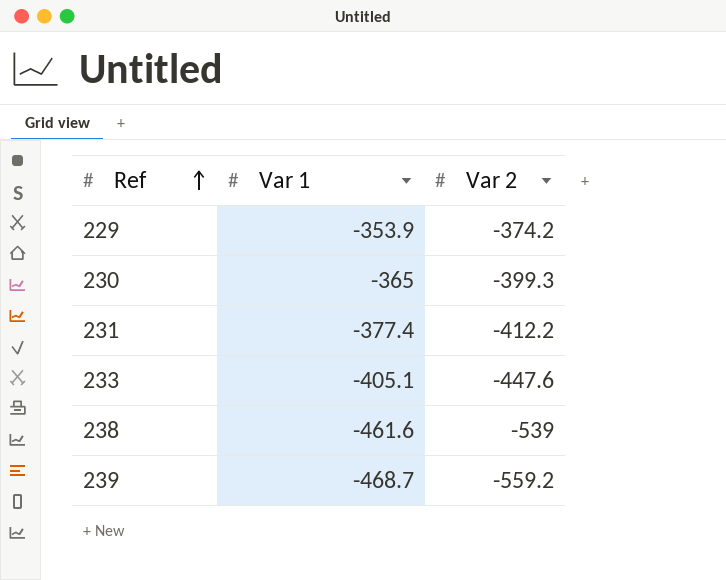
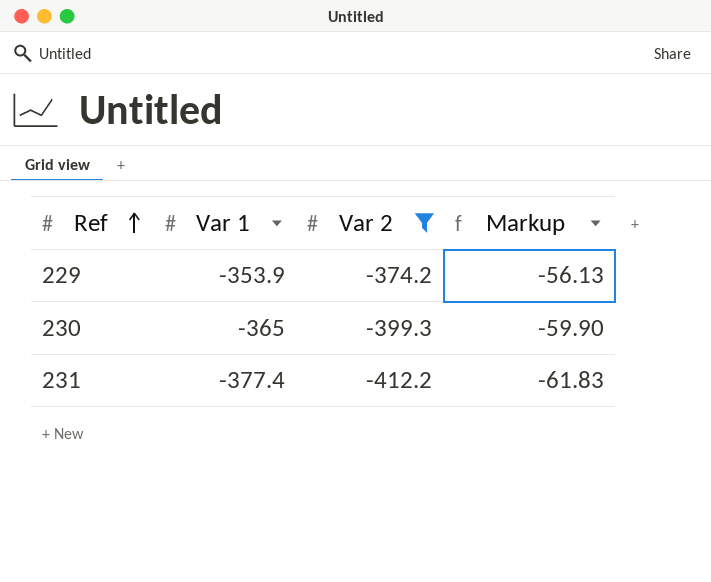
filter: none -> Var 2 >= -412.2
column Markup | formula: none -> [Var 2] * 0.15

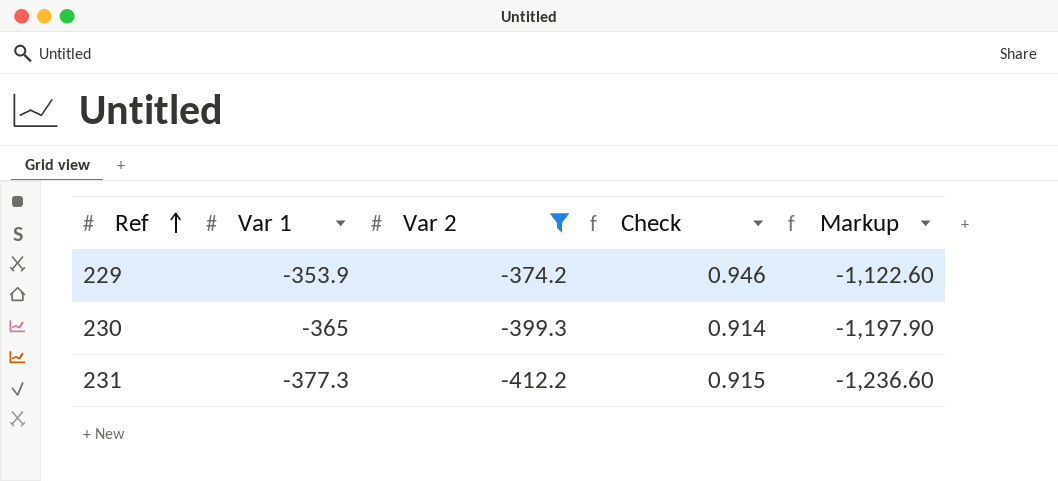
column Check | formula: none -> [Var 1] / [Var 2]
column Markup | formula: [Var 2] * 0.15 -> [Var 2] * 3
231 | Var 1: -377.4 -> -377.3

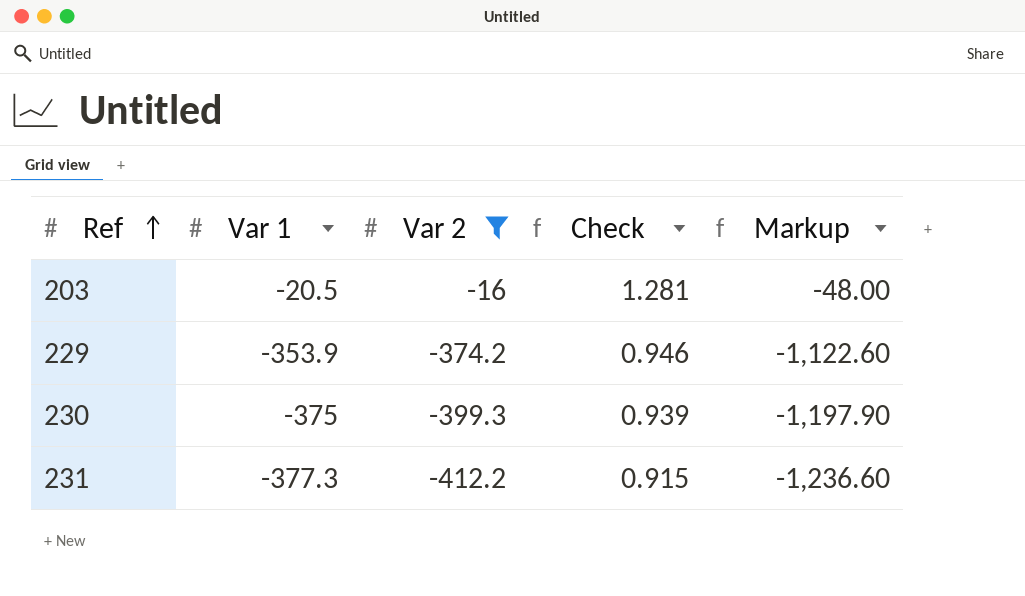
row 203: none -> -20.5 | -16 | 1.281 | -48.00
230 | Var 1: -365 -> -375
230 | Check: 0.914 -> 0.939

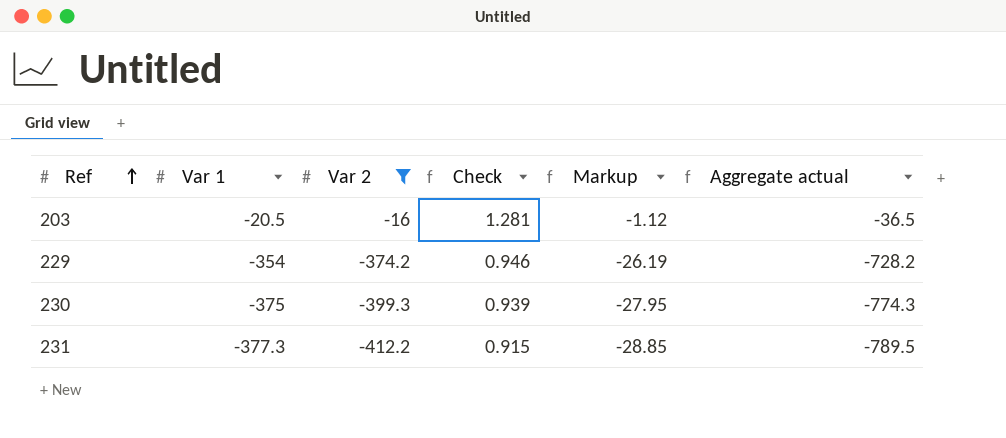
column Markup | formula: [Var 2] * 3 -> [Var 2] * 0.07
column Aggregate actual | formula: none -> [Var 1] + [Var 2]
229 | Var 1: -353.9 -> -354

